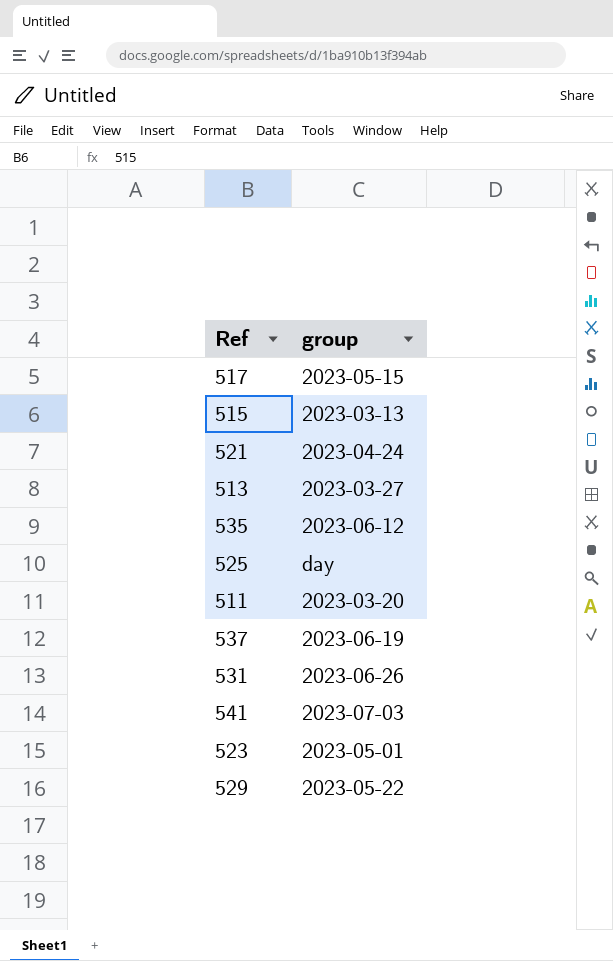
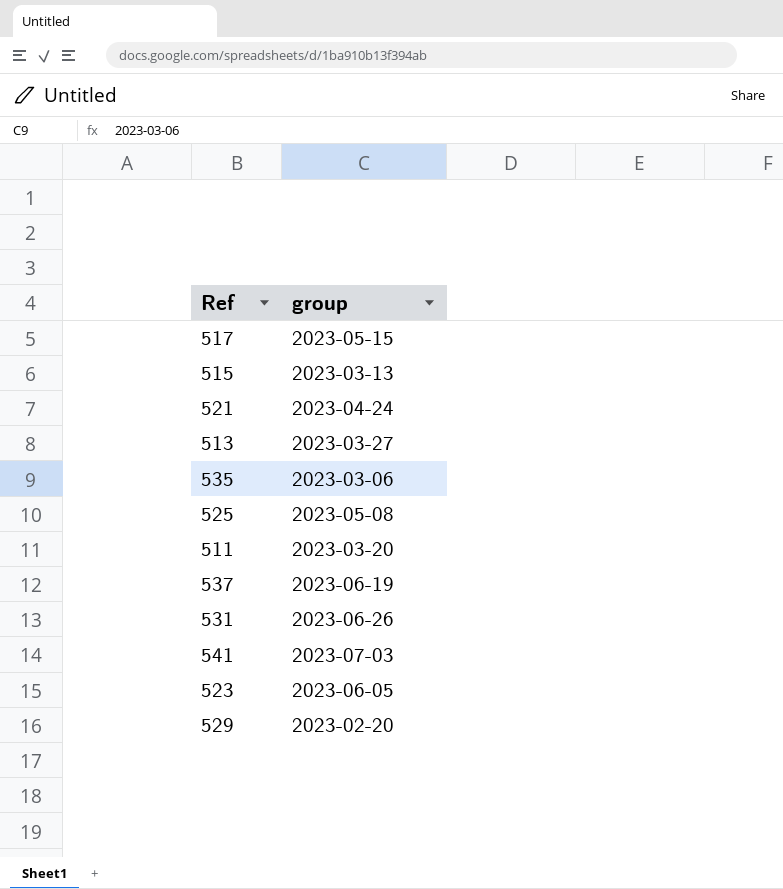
535 | group: 2023-06-12 -> 2023-03-06
525 | group: day -> 2023-05-08
523 | group: 2023-05-01 -> 2023-06-05
529 | group: 2023-05-22 -> 2023-02-20

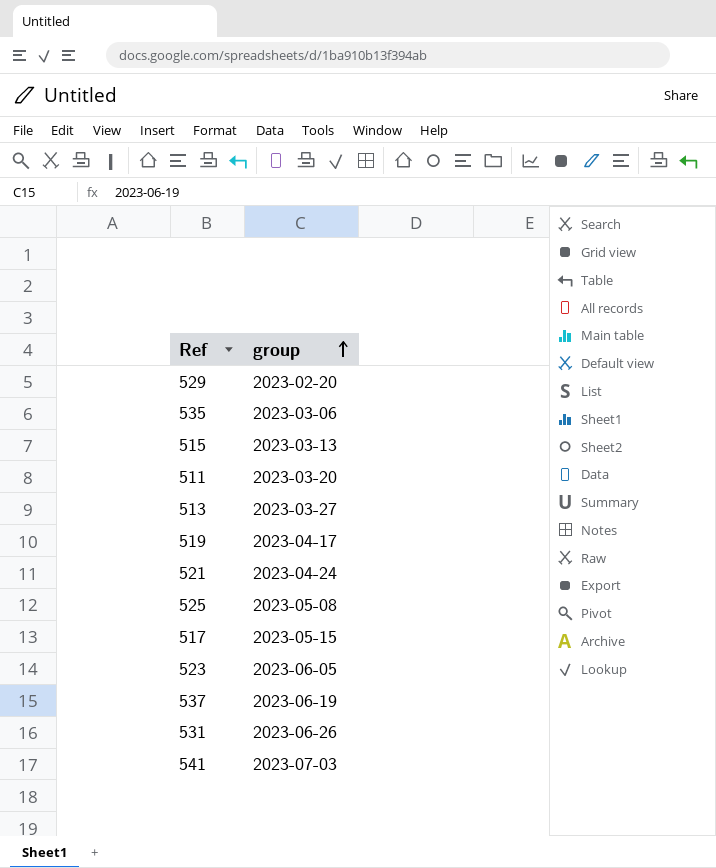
row order: none -> group ascending
row 519: none -> 2023-04-17

